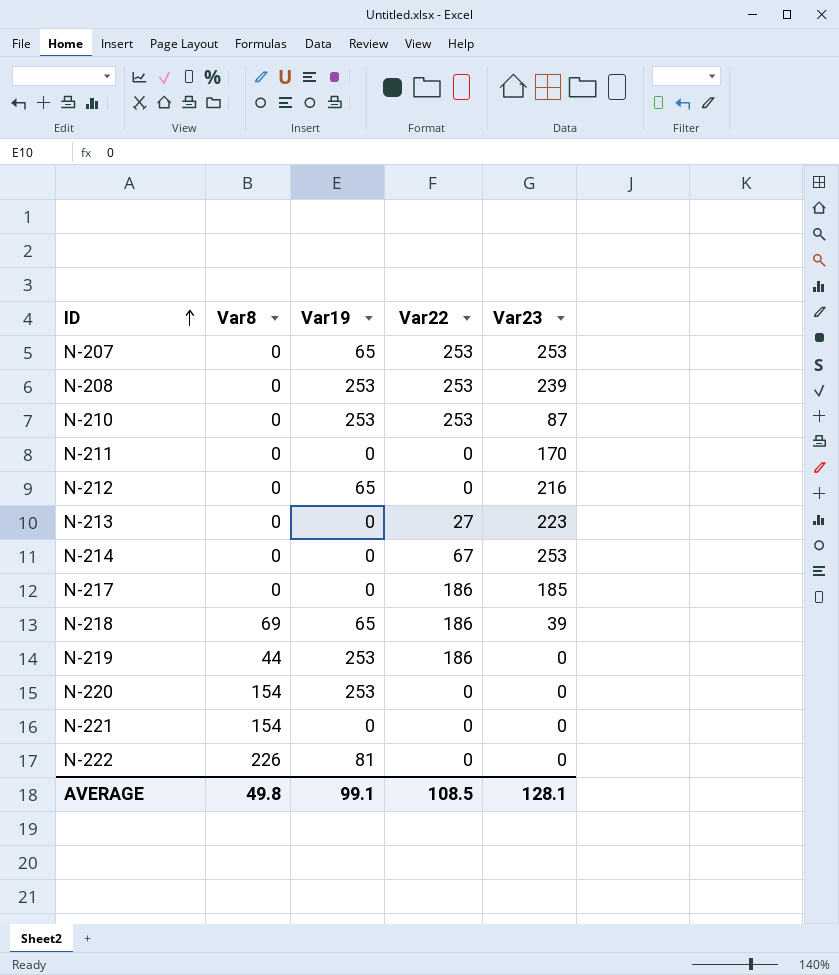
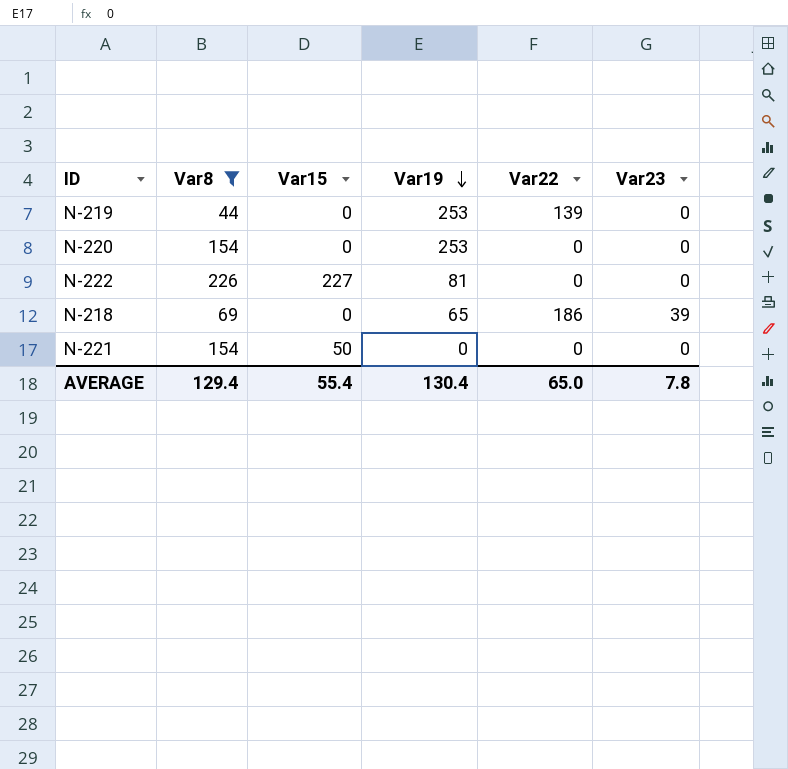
filter: none -> Var8 != 0
row order: ID ascending -> Var19 descending
column Var15 | position: none -> 3
N-219 | Var22: 186 -> 139
AVERAGE | Var8: 49.8 -> 129.4
AVERAGE | Var19: 99.1 -> 130.4
AVERAGE | Var22: 108.5 -> 65.0
AVERAGE | Var23: 128.1 -> 7.8

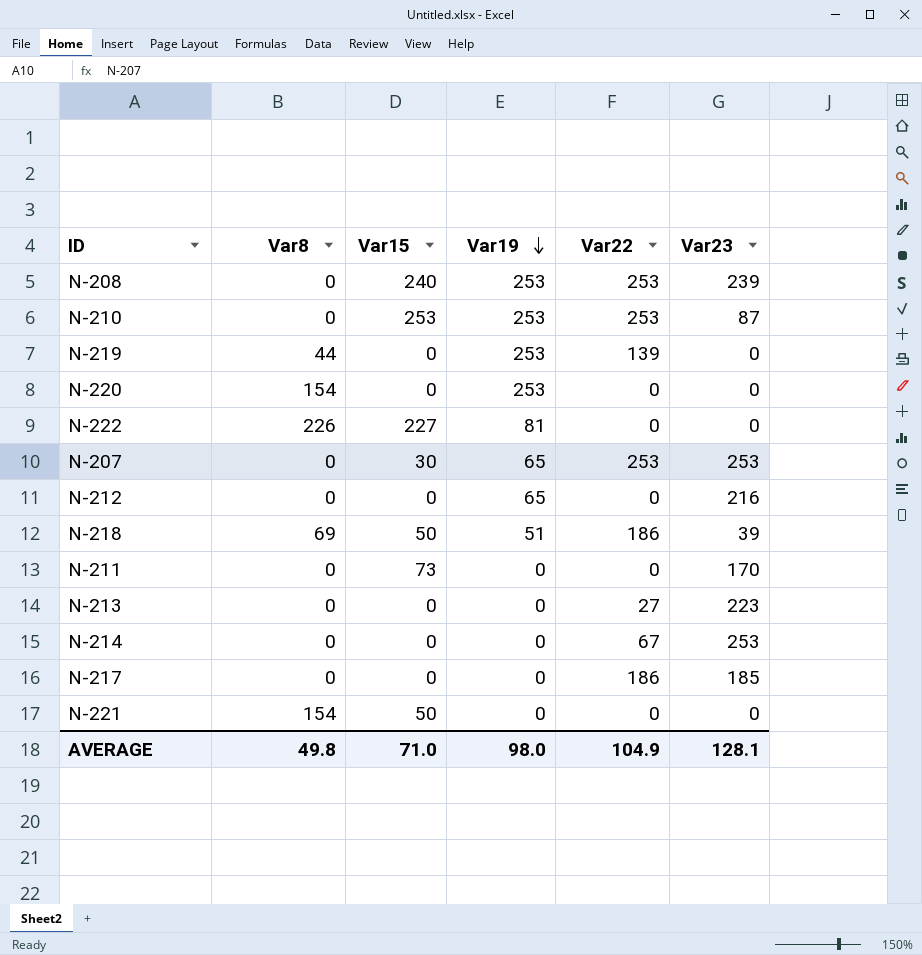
filter: Var8 != 0 -> none
N-218 | Var15: 0 -> 50
N-218 | Var19: 65 -> 51
AVERAGE | Var8: 129.4 -> 49.8
AVERAGE | Var15: 55.4 -> 71.0
AVERAGE | Var19: 130.4 -> 98.0
AVERAGE | Var22: 65.0 -> 104.9
AVERAGE | Var23: 7.8 -> 128.1

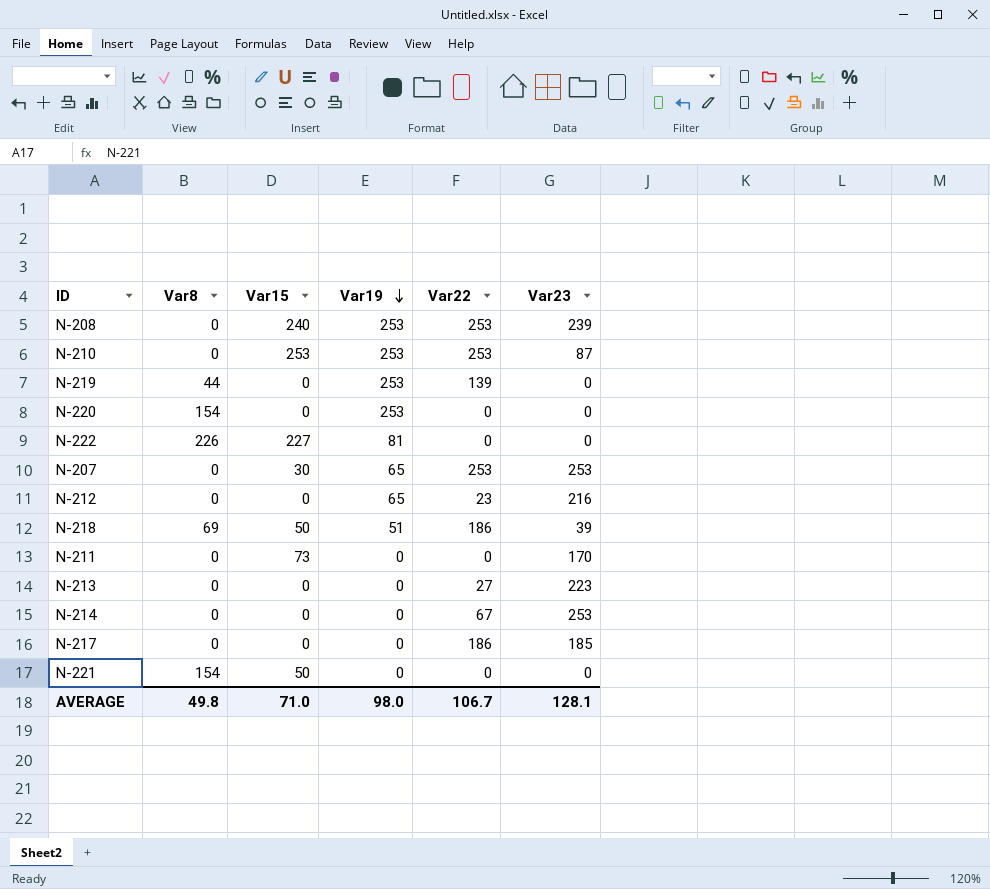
N-212 | Var22: 0 -> 23
AVERAGE | Var22: 104.9 -> 106.7

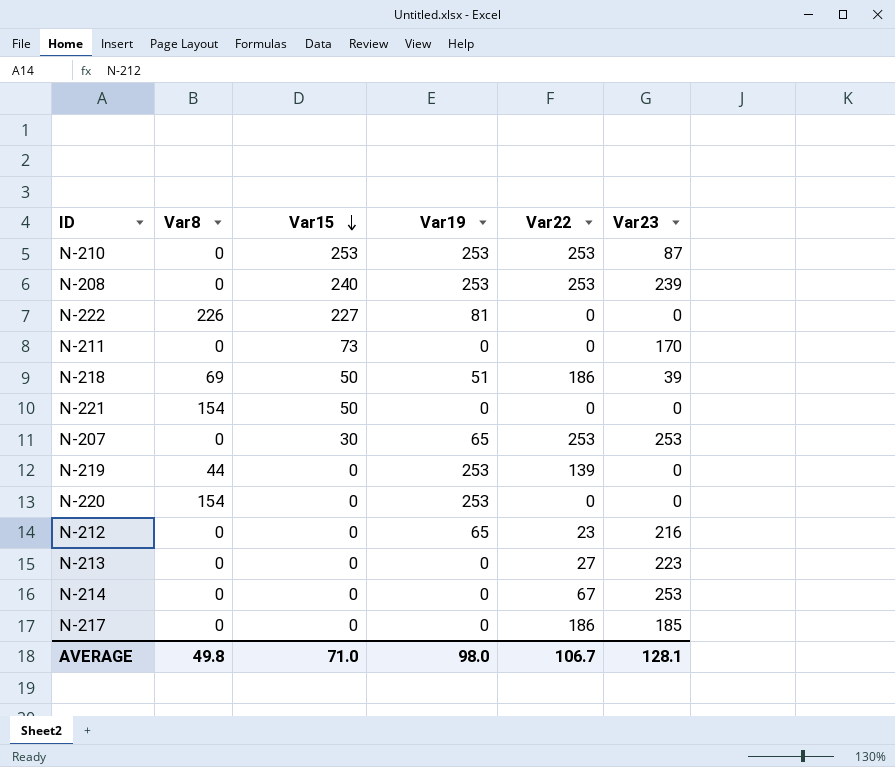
row order: Var19 descending -> Var15 descending

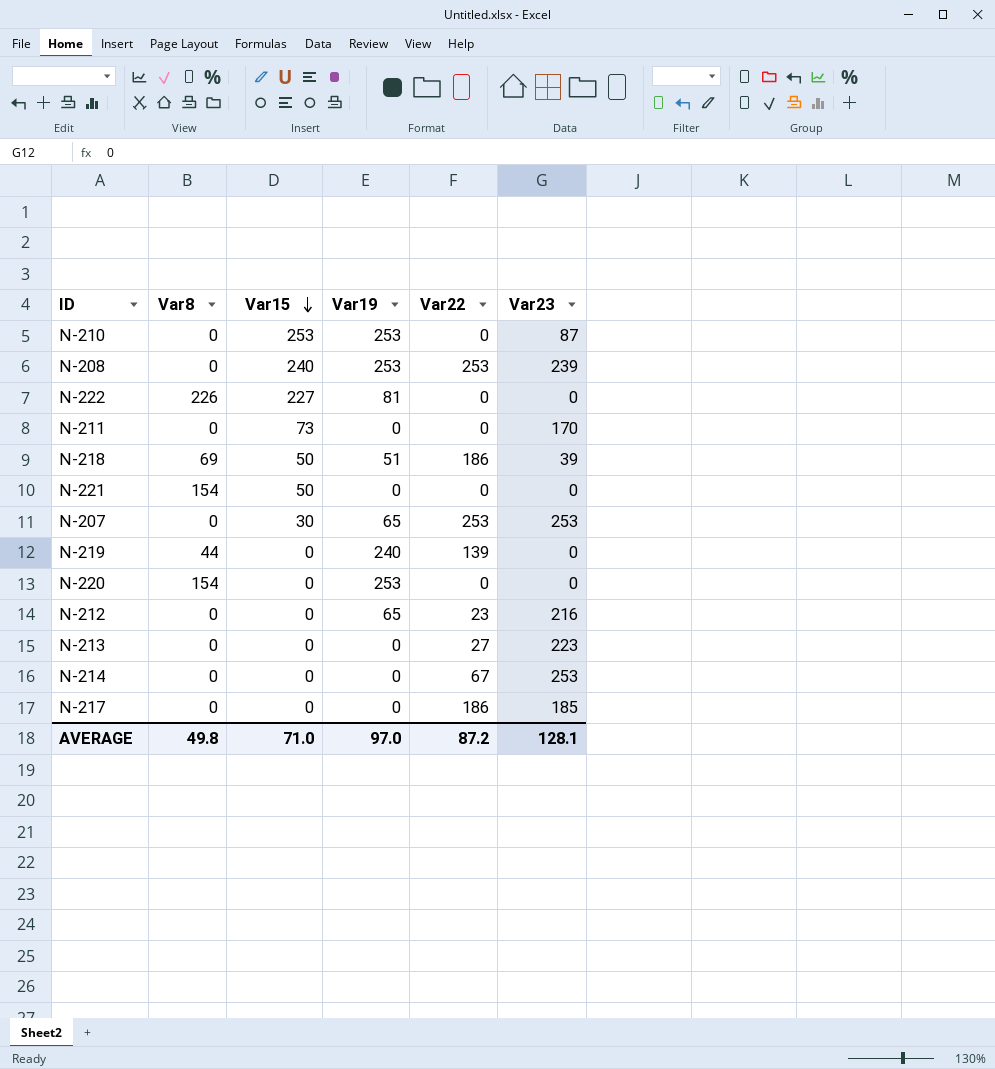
N-210 | Var22: 253 -> 0
N-219 | Var19: 253 -> 240
AVERAGE | Var19: 98.0 -> 97.0
AVERAGE | Var22: 106.7 -> 87.2

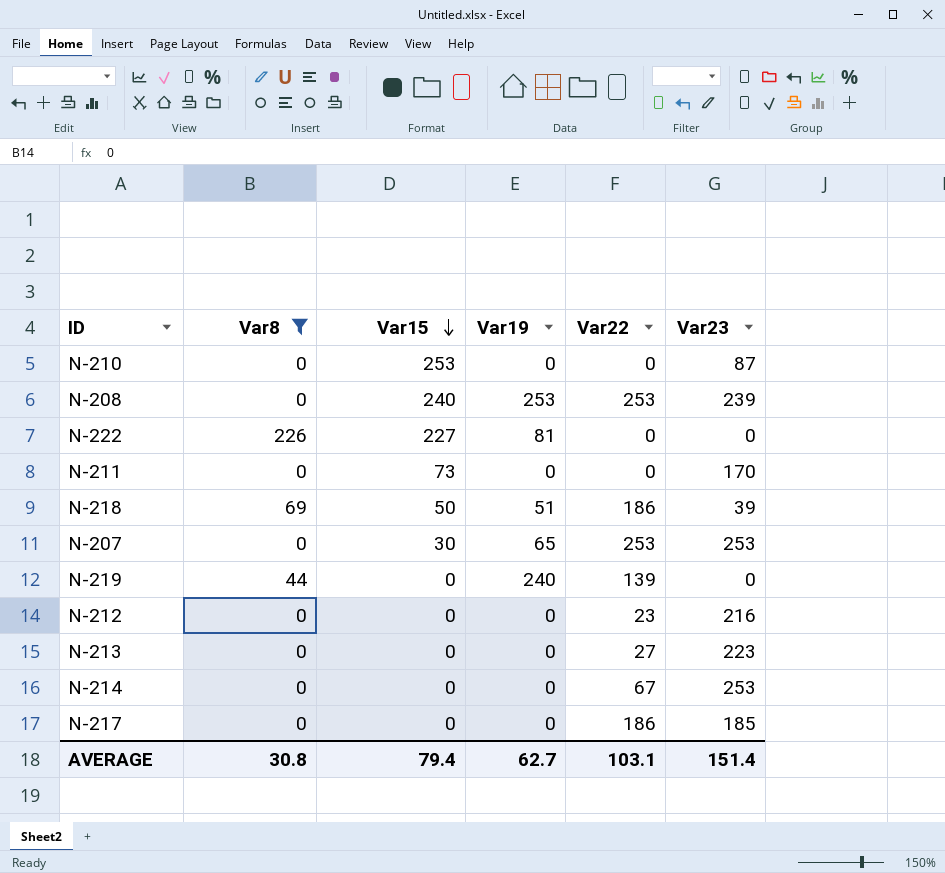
filter: none -> Var8 != 154
N-210 | Var19: 253 -> 0
N-212 | Var19: 65 -> 0
AVERAGE | Var8: 49.8 -> 30.8
AVERAGE | Var15: 71.0 -> 79.4
AVERAGE | Var19: 97.0 -> 62.7
AVERAGE | Var22: 87.2 -> 103.1
AVERAGE | Var23: 128.1 -> 151.4

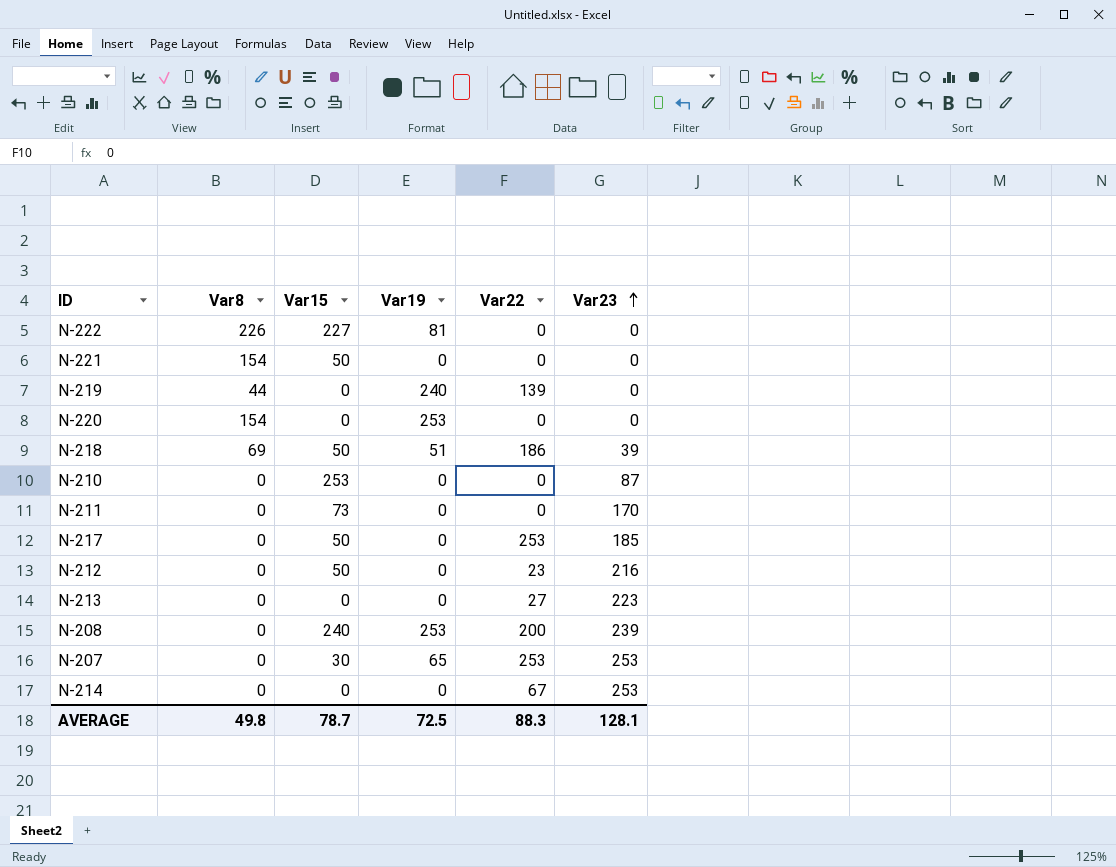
filter: Var8 != 154 -> none
row order: Var15 descending -> Var23 ascending
N-217 | Var15: 0 -> 50
N-217 | Var22: 186 -> 253
N-212 | Var15: 0 -> 50
N-208 | Var22: 253 -> 200
AVERAGE | Var8: 30.8 -> 49.8
AVERAGE | Var15: 79.4 -> 78.7
AVERAGE | Var19: 62.7 -> 72.5
AVERAGE | Var22: 103.1 -> 88.3
AVERAGE | Var23: 151.4 -> 128.1

